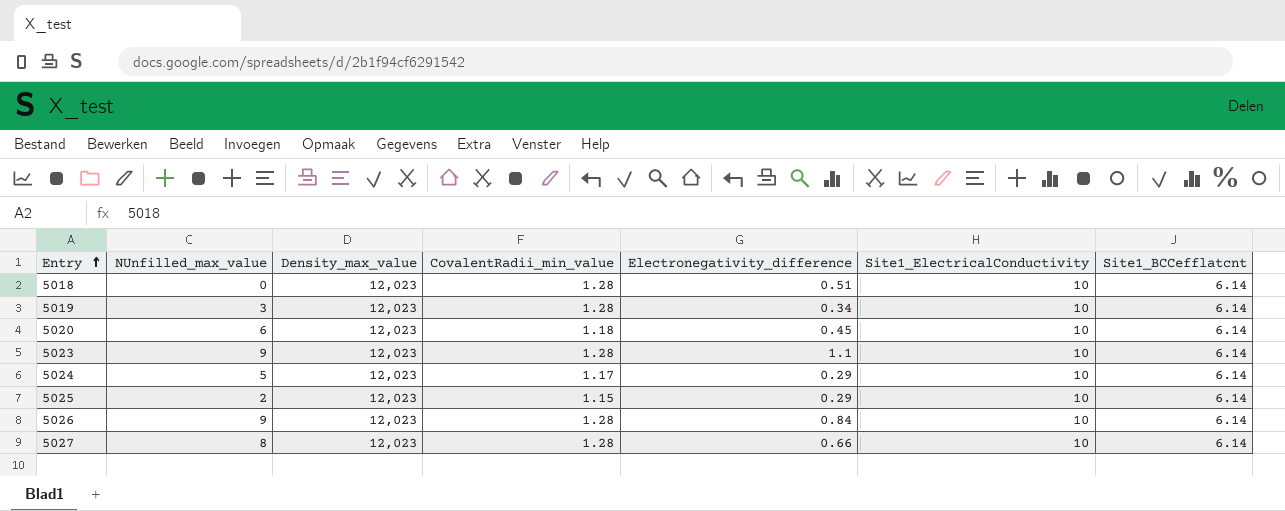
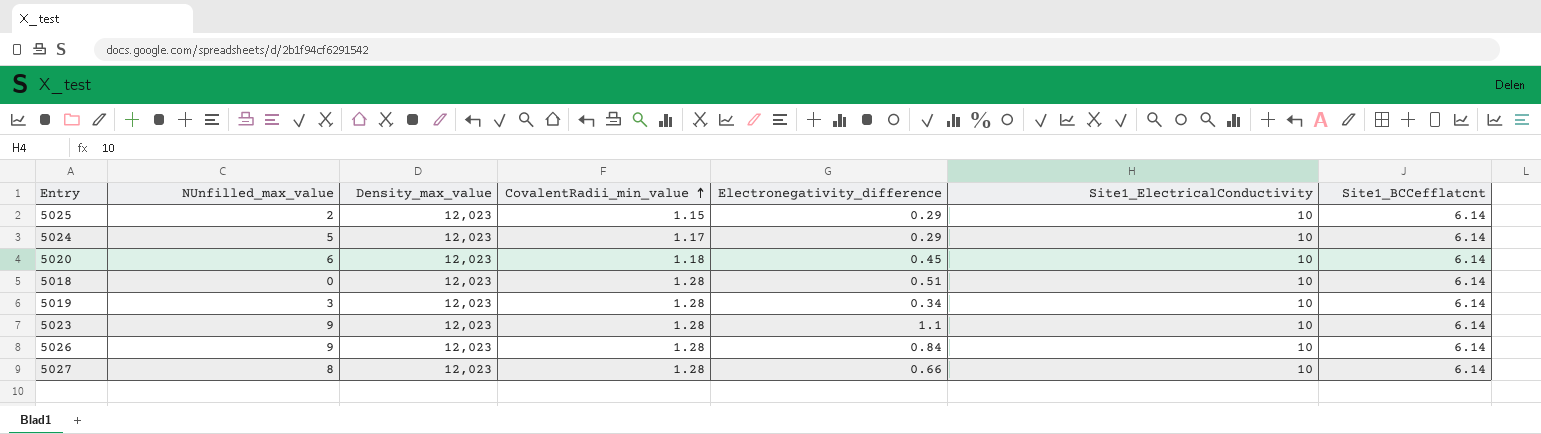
row order: Entry ascending -> CovalentRadii_min_value ascending

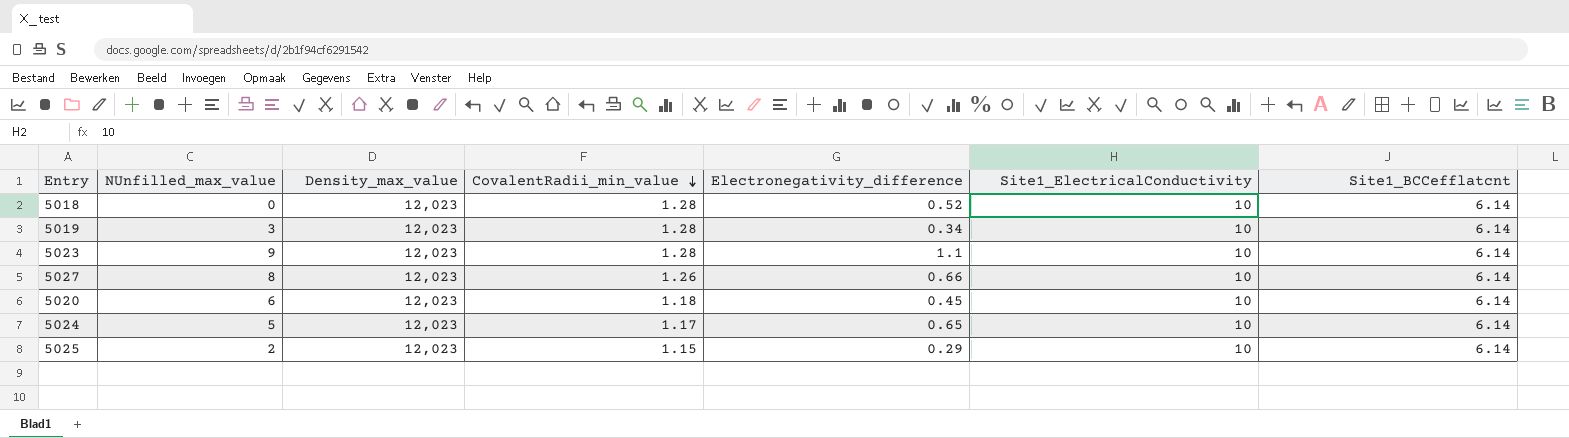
row order: CovalentRadii_min_value ascending -> CovalentRadii_min_value descending
row 5026: 9 | 12,023 | 1.28 | 0.84 | 10 | 6.14 -> none
5018 | Electronegativity_difference: 0.51 -> 0.52
5027 | CovalentRadii_min_value: 1.28 -> 1.26
5024 | Electronegativity_difference: 0.29 -> 0.65

